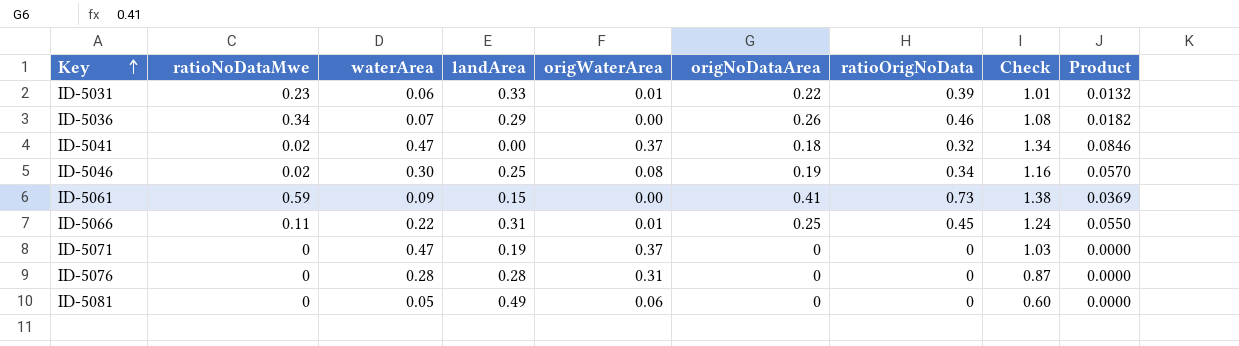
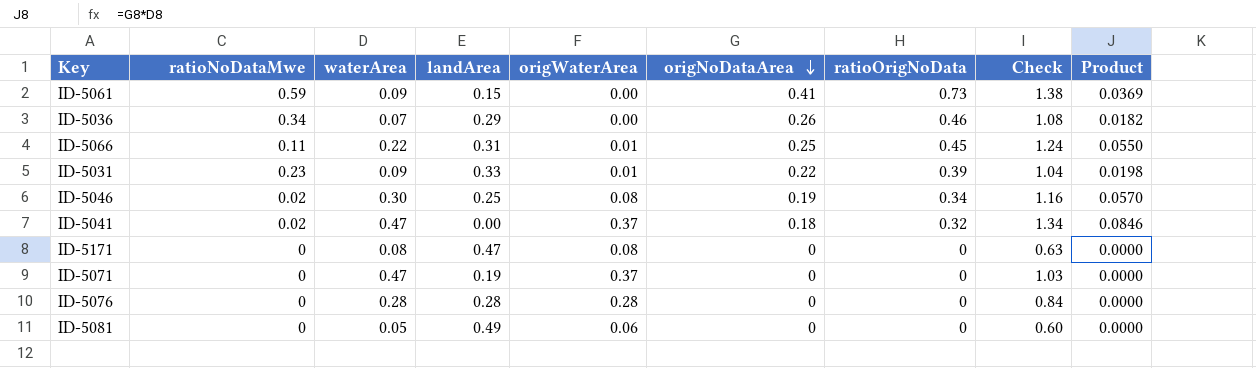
row order: Key ascending -> origNoDataArea descending
ID-5031 | waterArea: 0.06 -> 0.09
ID-5031 | Check: 1.01 -> 1.04
ID-5031 | Product: 0.0132 -> 0.0198
row ID-5171: none -> 0 | 0.08 | 0.47 | 0.08 | 0 | 0 | 0.63 | 0.0000
ID-5076 | origWaterArea: 0.31 -> 0.28
ID-5076 | Check: 0.87 -> 0.84

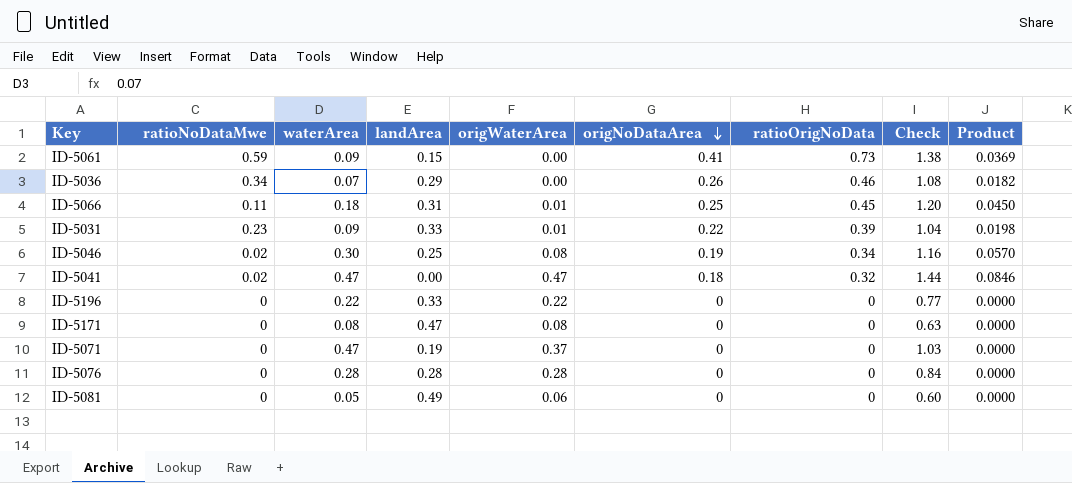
ID-5066 | waterArea: 0.22 -> 0.18
ID-5066 | Check: 1.24 -> 1.20
ID-5066 | Product: 0.0550 -> 0.0450
ID-5041 | origWaterArea: 0.37 -> 0.47
ID-5041 | Check: 1.34 -> 1.44
row ID-5196: none -> 0 | 0.22 | 0.33 | 0.22 | 0 | 0 | 0.77 | 0.0000

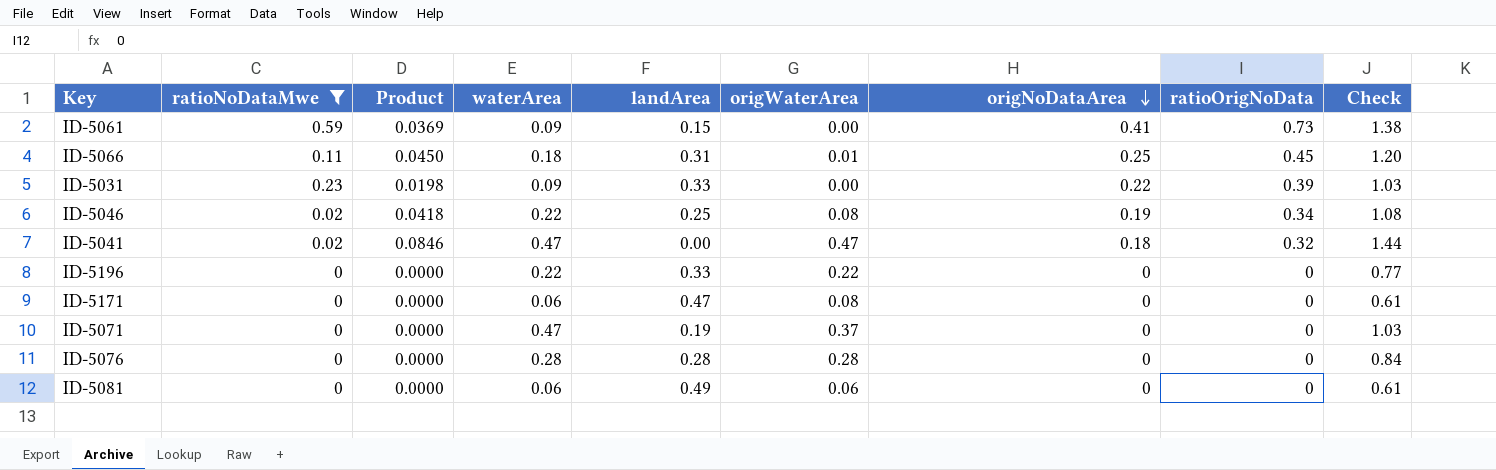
filter: none -> ratioNoDataMwe != 0.34
column Product | position: 9 -> 3
ID-5031 | origWaterArea: 0.01 -> 0.00
ID-5031 | Check: 1.04 -> 1.03
ID-5046 | Product: 0.0570 -> 0.0418
ID-5046 | waterArea: 0.30 -> 0.22
ID-5046 | Check: 1.16 -> 1.08
ID-5171 | waterArea: 0.08 -> 0.06
ID-5171 | Check: 0.63 -> 0.61
ID-5081 | waterArea: 0.05 -> 0.06
ID-5081 | Check: 0.60 -> 0.61

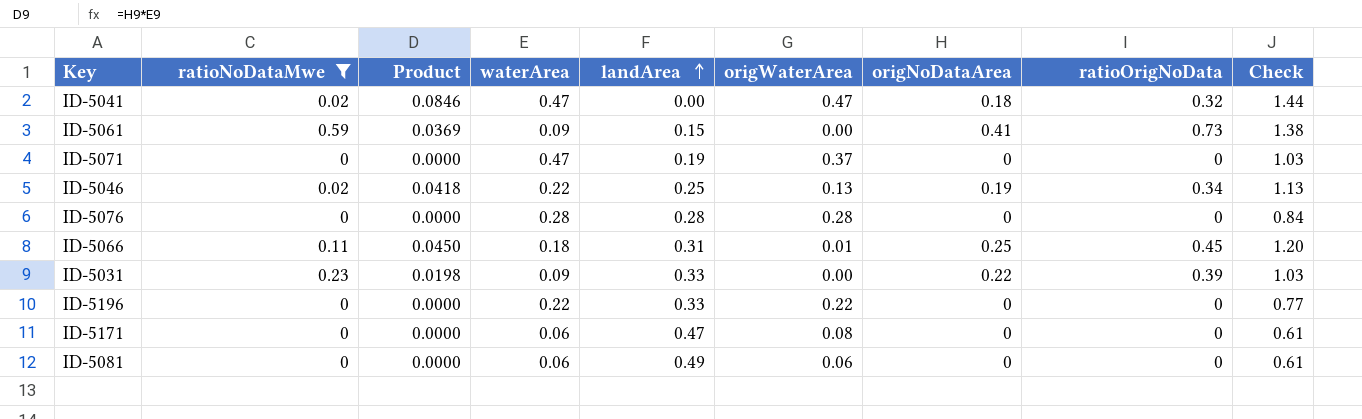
row order: origNoDataArea descending -> landArea ascending
ID-5046 | origWaterArea: 0.08 -> 0.13
ID-5046 | Check: 1.08 -> 1.13

